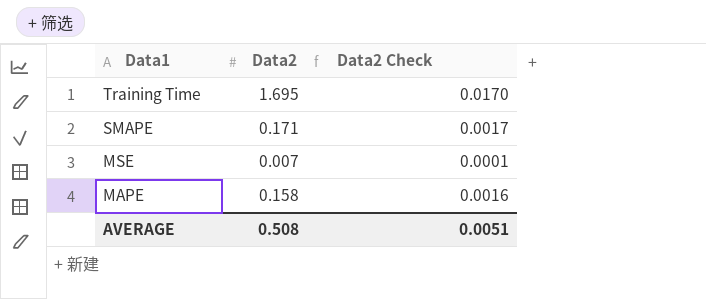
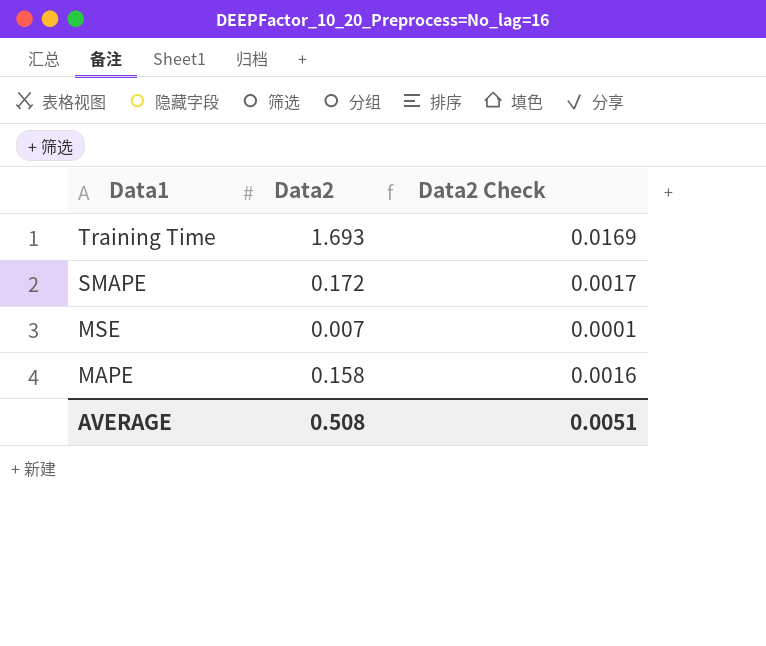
Training Time | Data2: 1.695 -> 1.693
Training Time | Data2 Check: 0.0170 -> 0.0169
SMAPE | Data2: 0.171 -> 0.172

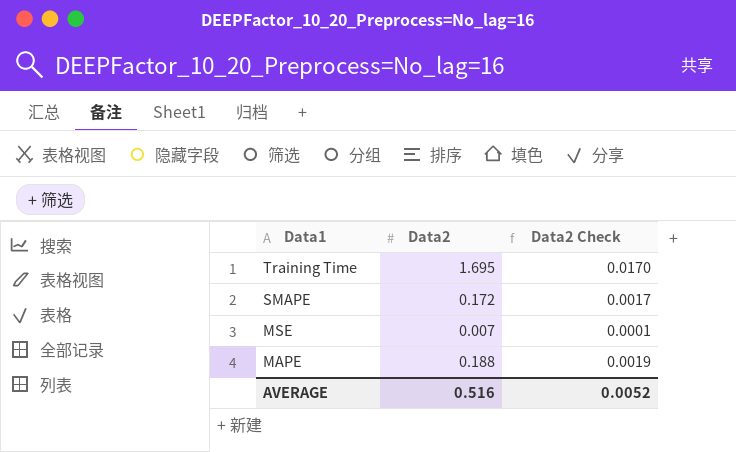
Training Time | Data2: 1.693 -> 1.695
Training Time | Data2 Check: 0.0169 -> 0.0170
MAPE | Data2: 0.158 -> 0.188
MAPE | Data2 Check: 0.0016 -> 0.0019
AVERAGE | Data2: 0.508 -> 0.516
AVERAGE | Data2 Check: 0.0051 -> 0.0052

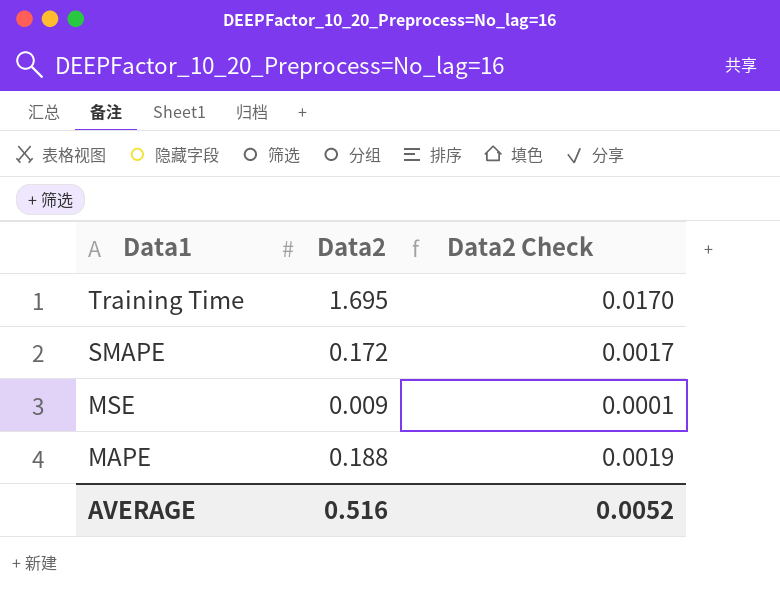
MSE | Data2: 0.007 -> 0.009

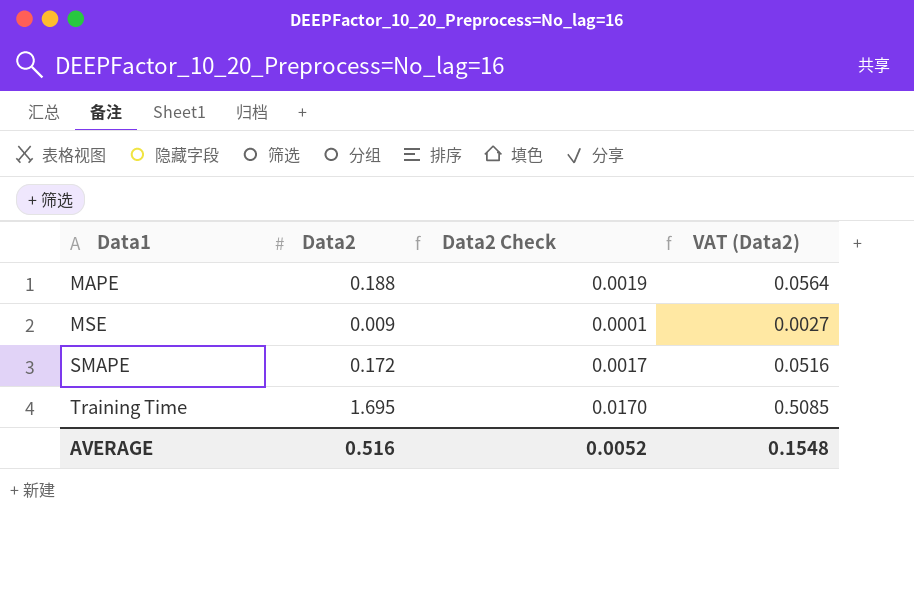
row order: Data1 descending -> Data1 ascending
column VAT (Data2) | formula: none -> [Data2] * 0.3

